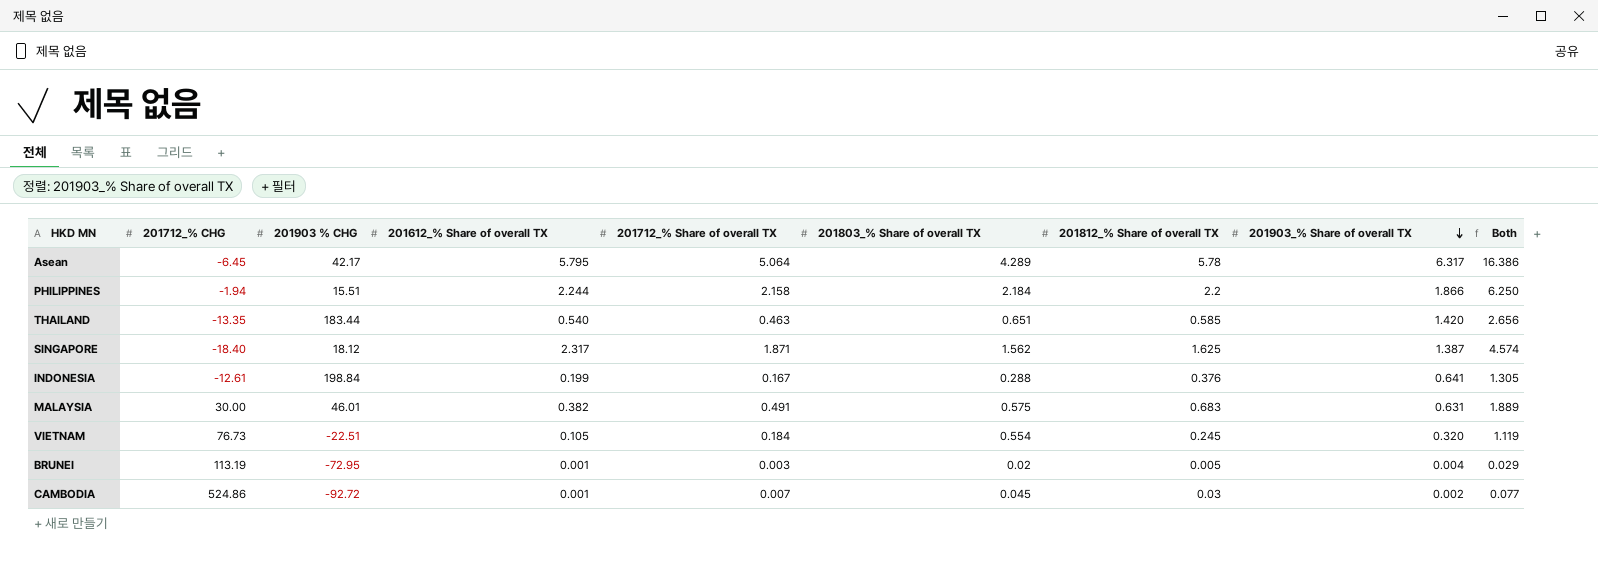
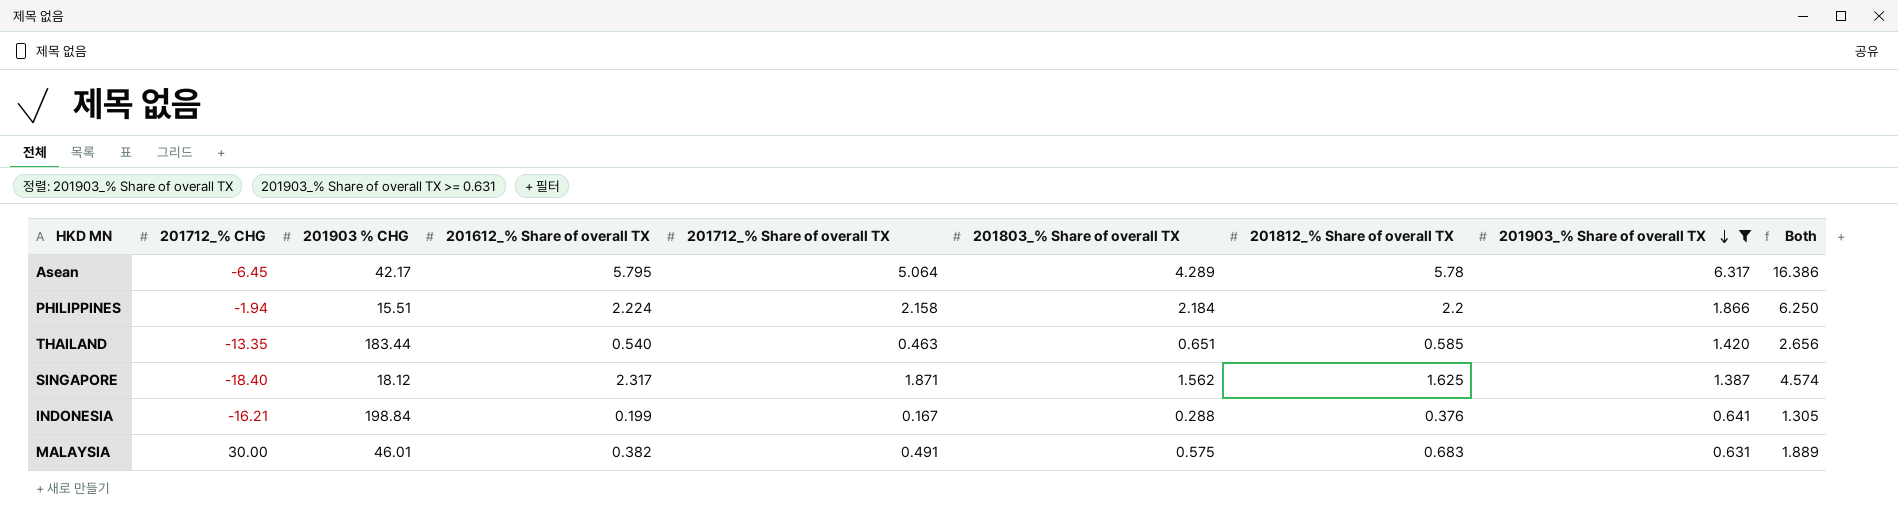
filter: none -> 201903_% Share of overall TX >= 0.631
PHILIPPINES | 201612_% Share of overall TX: 2.244 -> 2.224
INDONESIA | 201712_% CHG: -12.61 -> -16.21

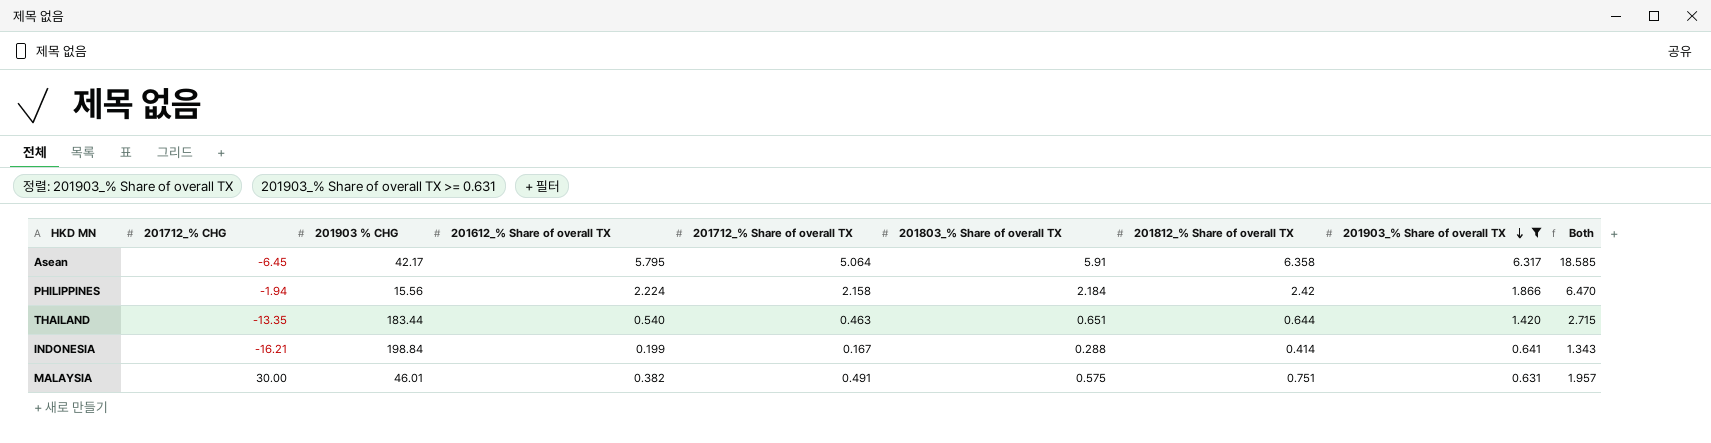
row SINGAPORE: -18.40 | 18.12 | 2.317 | 1.871 | 1.562 | 1.625 | 1.387 | 4.574 -> none
Asean | 201803_% Share of overall TX: 4.289 -> 5.91
Asean | 201812_% Share of overall TX: 5.78 -> 6.358
Asean | Both: 16.386 -> 18.585
PHILIPPINES | 201903 % CHG: 15.51 -> 15.56
PHILIPPINES | 201812_% Share of overall TX: 2.2 -> 2.42
PHILIPPINES | Both: 6.250 -> 6.470
THAILAND | 201812_% Share of overall TX: 0.585 -> 0.644
THAILAND | Both: 2.656 -> 2.715
INDONESIA | 201812_% Share of overall TX: 0.376 -> 0.414
INDONESIA | Both: 1.305 -> 1.343
MALAYSIA | 201812_% Share of overall TX: 0.683 -> 0.751
MALAYSIA | Both: 1.889 -> 1.957

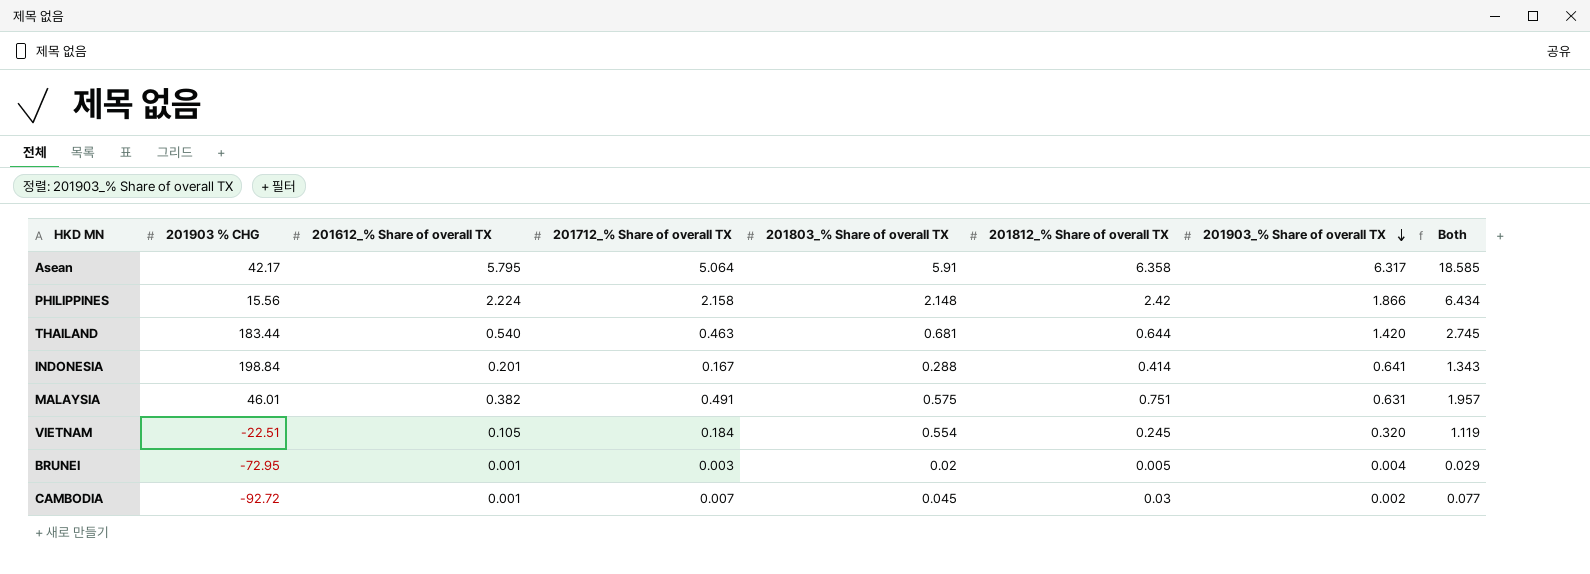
filter: 201903_% Share of overall TX >= 0.631 -> none
column 201712_% CHG | position: 2 -> none
PHILIPPINES | 201803_% Share of overall TX: 2.184 -> 2.148
PHILIPPINES | Both: 6.470 -> 6.434
THAILAND | 201803_% Share of overall TX: 0.651 -> 0.681
THAILAND | Both: 2.715 -> 2.745
INDONESIA | 201612_% Share of overall TX: 0.199 -> 0.201

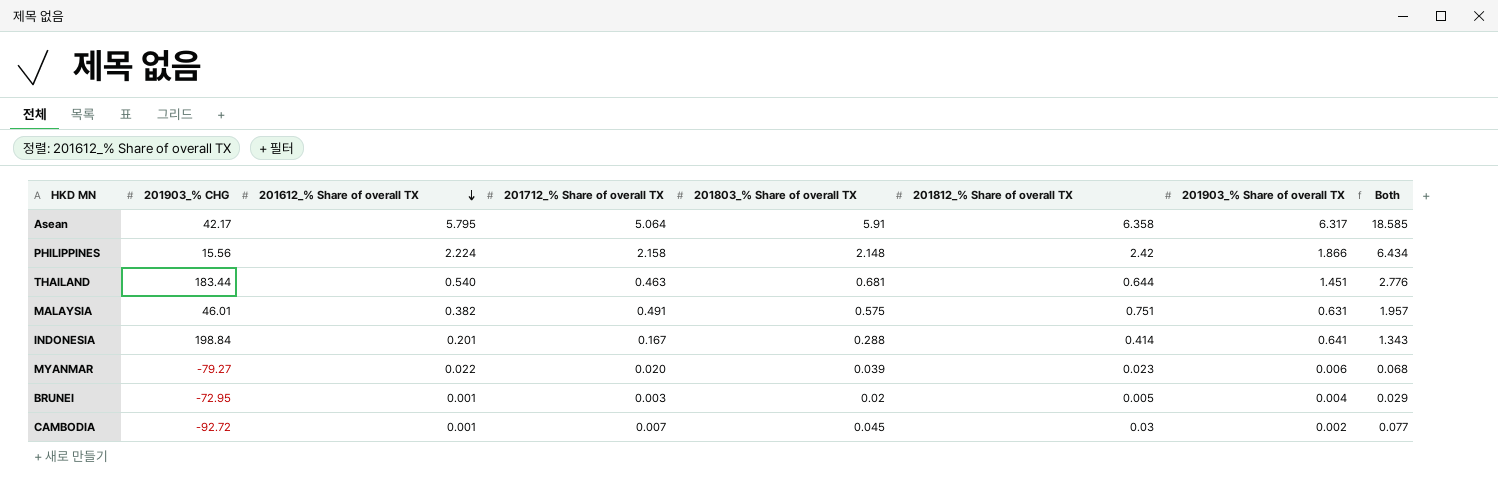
row order: 201903_% Share of overall TX descending -> 201612_% Share of overall TX descending
column name: 201903 % CHG -> 201903_% CHG
row VIETNAM: -22.51 | 0.105 | 0.184 | 0.554 | 0.245 | 0.320 | 1.119 -> none
THAILAND | 201903_% Share of overall TX: 1.420 -> 1.451
THAILAND | Both: 2.745 -> 2.776
row MYANMAR: none -> -79.27 | 0.022 | 0.020 | 0.039 | 0.023 | 0.006 | 0.068

